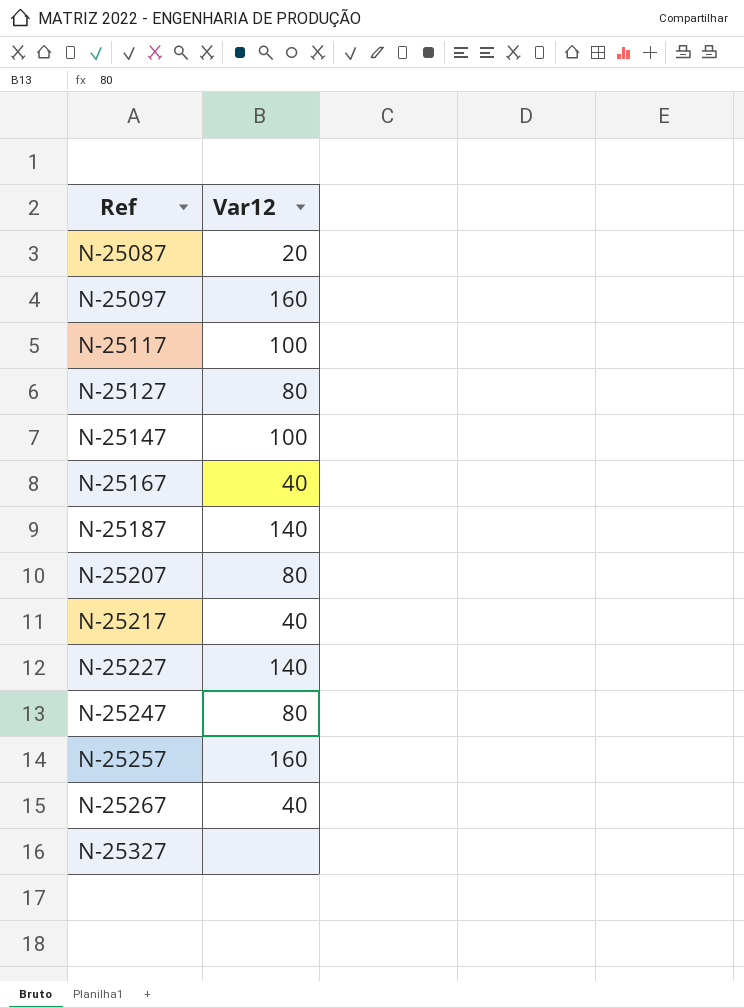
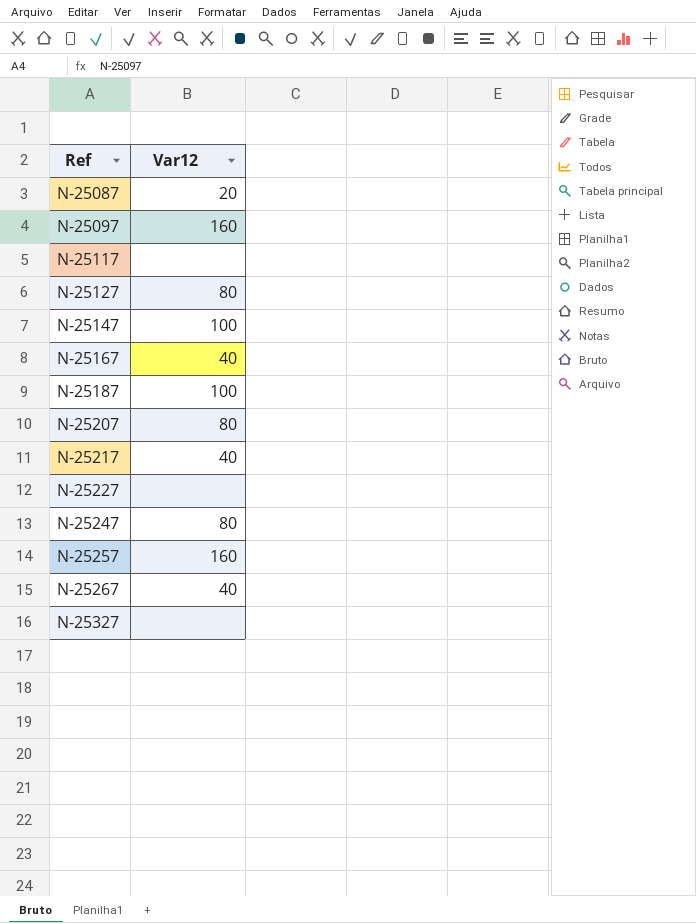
N-25117 | Var12: 100 -> none
N-25187 | Var12: 140 -> 100
N-25227 | Var12: 140 -> none

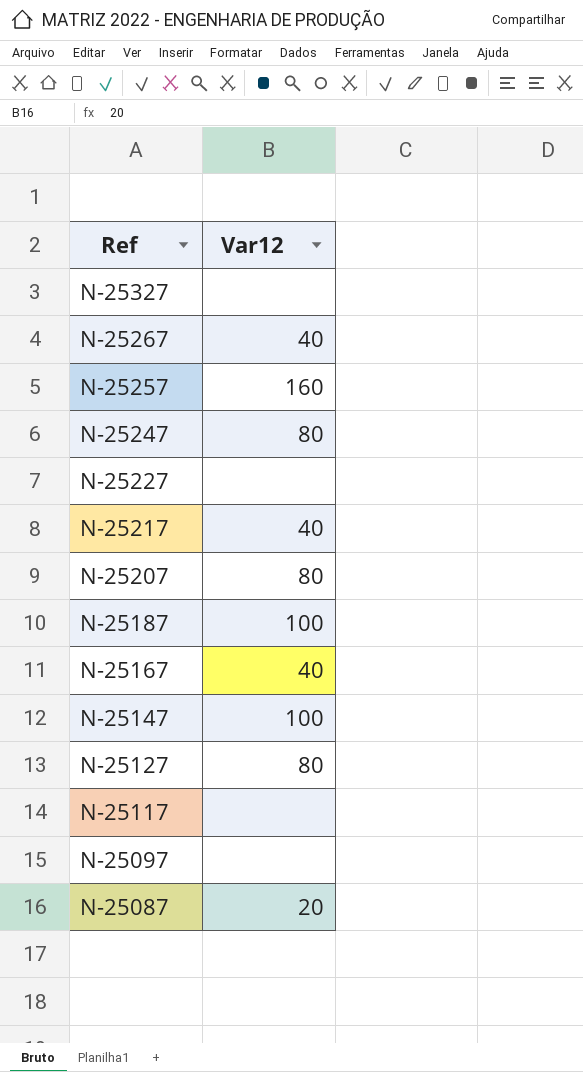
row order: Ref ascending -> Ref descending
N-25097 | Var12: 160 -> none

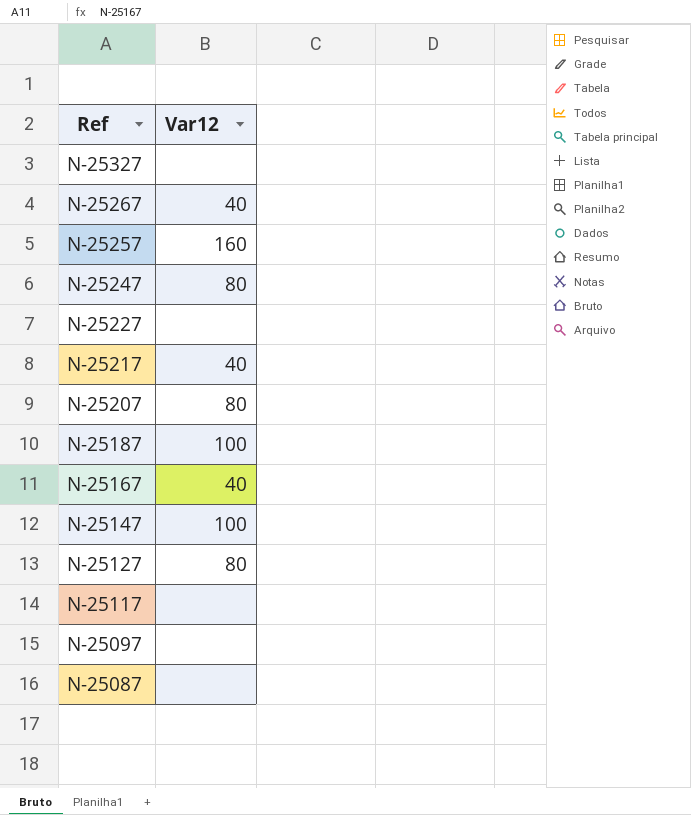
N-25087 | Var12: 20 -> none

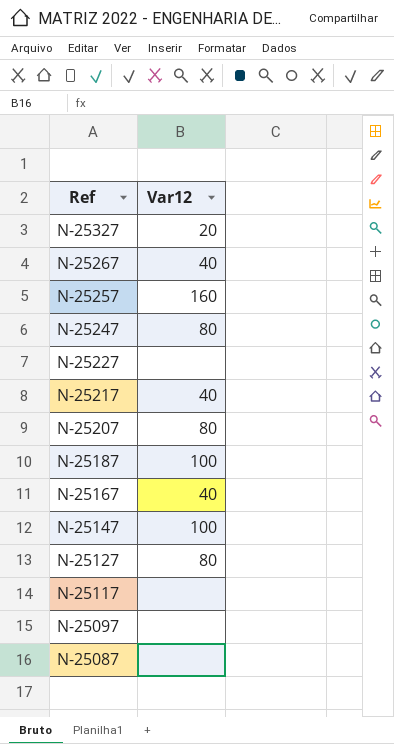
N-25327 | Var12: none -> 20

